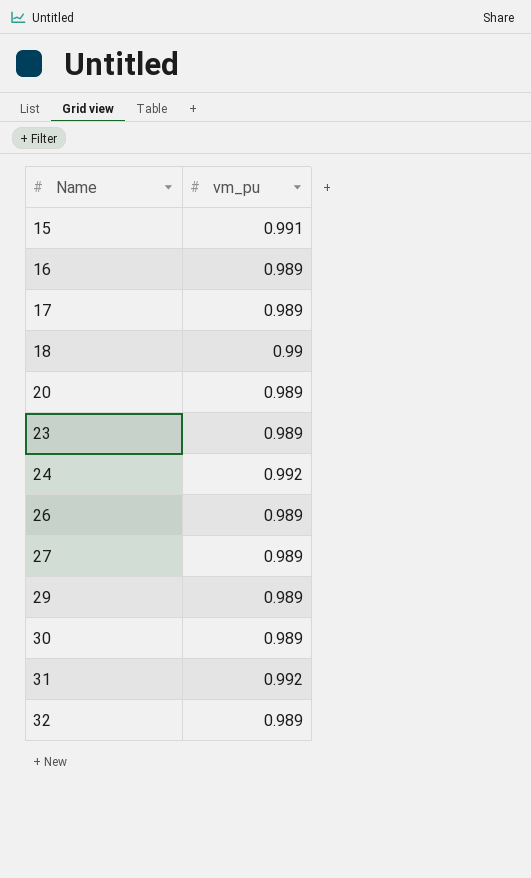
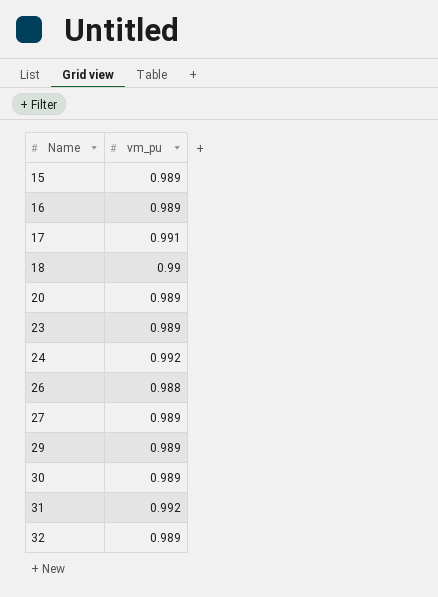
15 | vm_pu: 0.991 -> 0.989
17 | vm_pu: 0.989 -> 0.991
26 | vm_pu: 0.989 -> 0.988

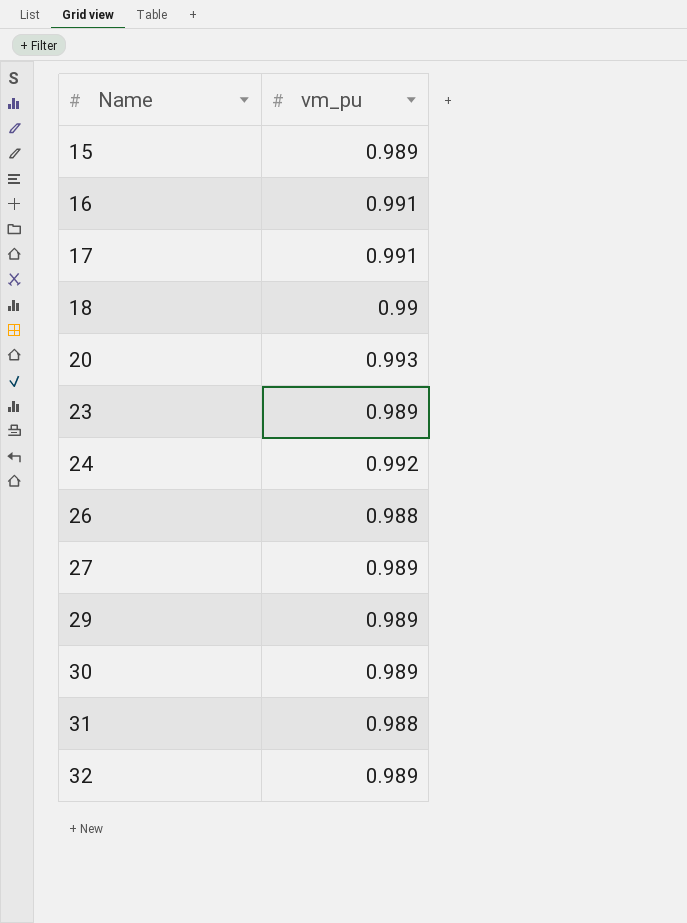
16 | vm_pu: 0.989 -> 0.991
20 | vm_pu: 0.989 -> 0.993
31 | vm_pu: 0.992 -> 0.988

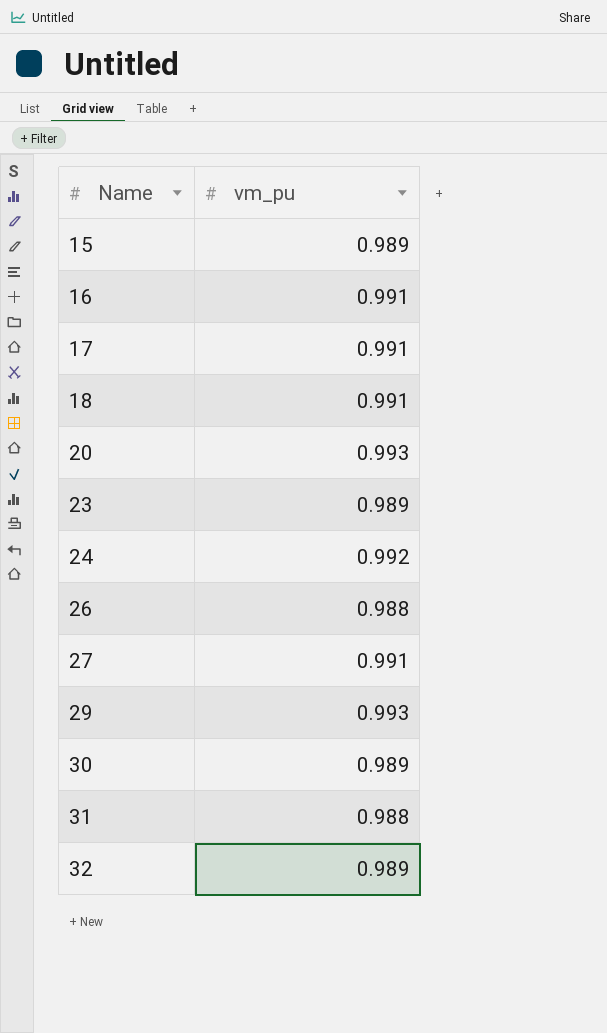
18 | vm_pu: 0.99 -> 0.991
27 | vm_pu: 0.989 -> 0.991
29 | vm_pu: 0.989 -> 0.993

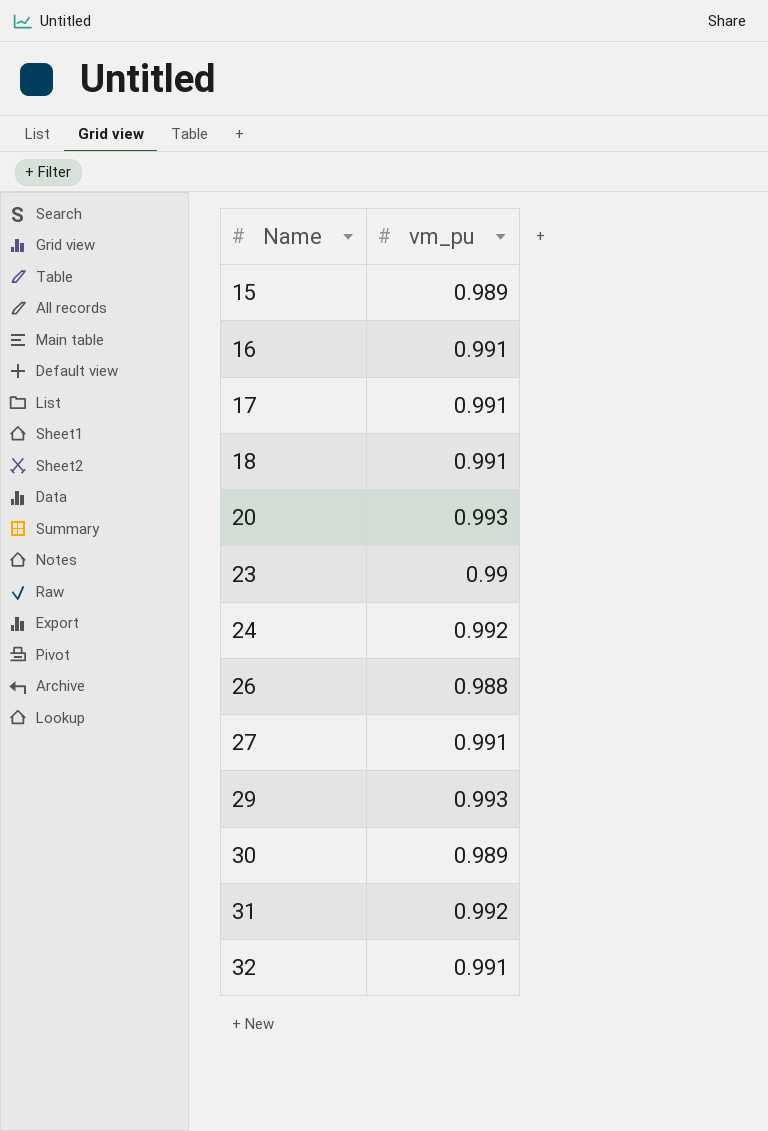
23 | vm_pu: 0.989 -> 0.99
31 | vm_pu: 0.988 -> 0.992
32 | vm_pu: 0.989 -> 0.991

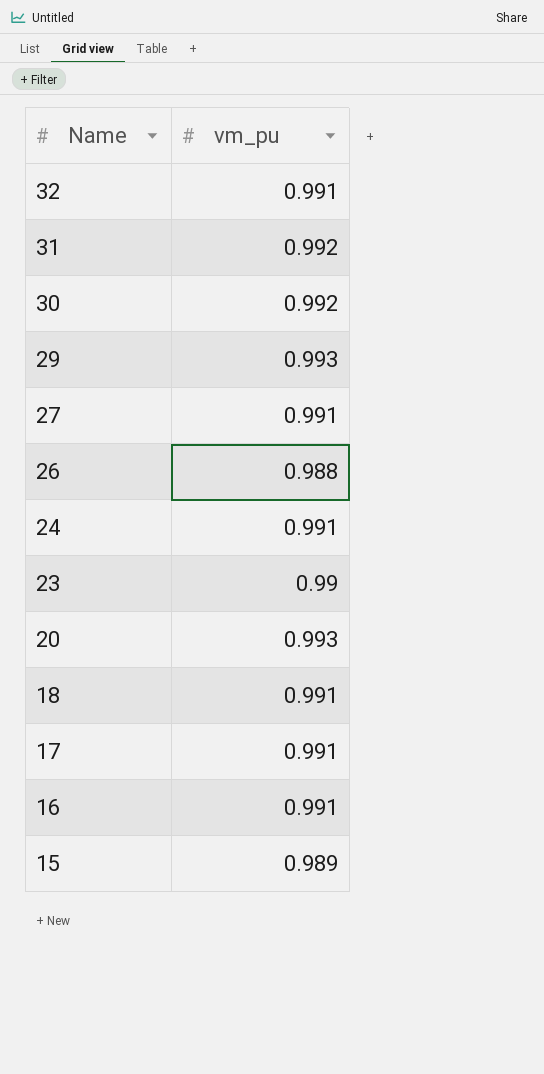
row order: Name ascending -> Name descending
30 | vm_pu: 0.989 -> 0.992
24 | vm_pu: 0.992 -> 0.991

